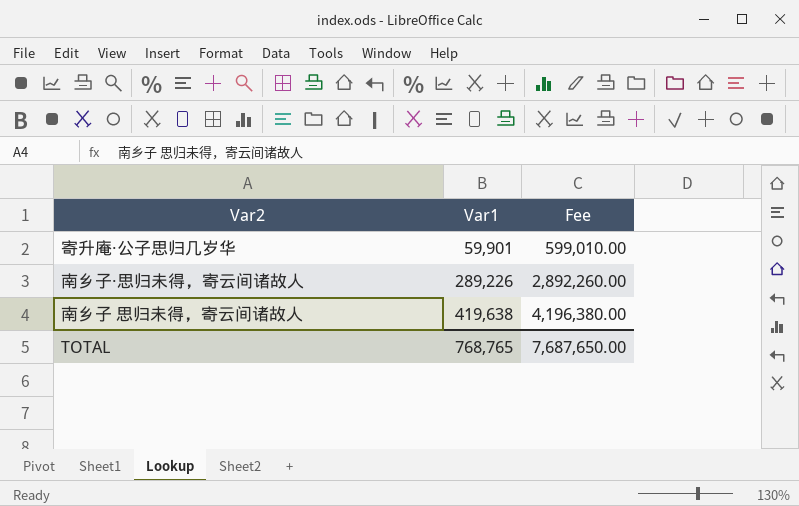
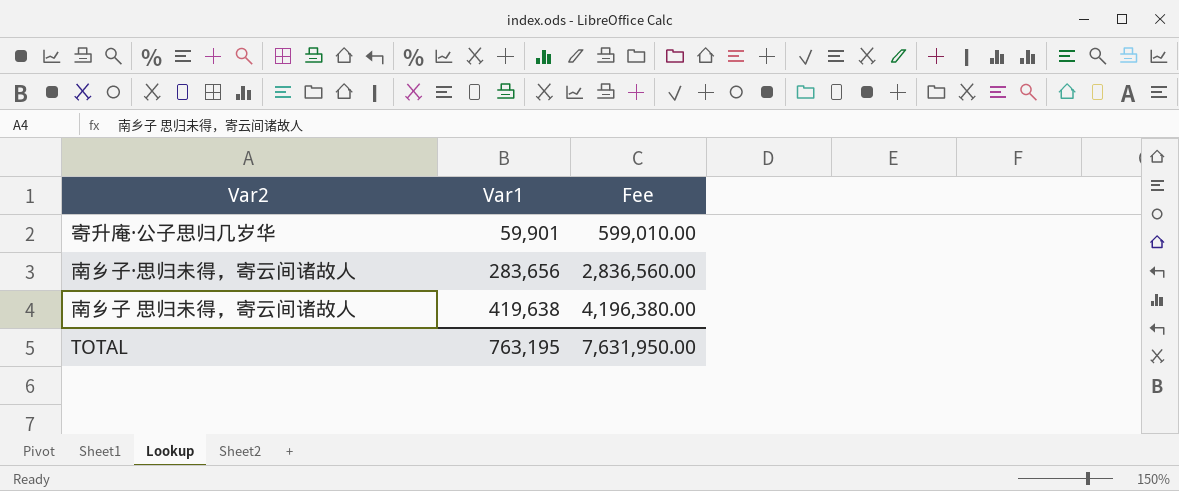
南乡子·思归未得，寄云间诸故人 | Var1: 289,226 -> 283,656
南乡子·思归未得，寄云间诸故人 | Fee: 2,892,260.00 -> 2,836,560.00
TOTAL | Var1: 768,765 -> 763,195
TOTAL | Fee: 7,687,650.00 -> 7,631,950.00

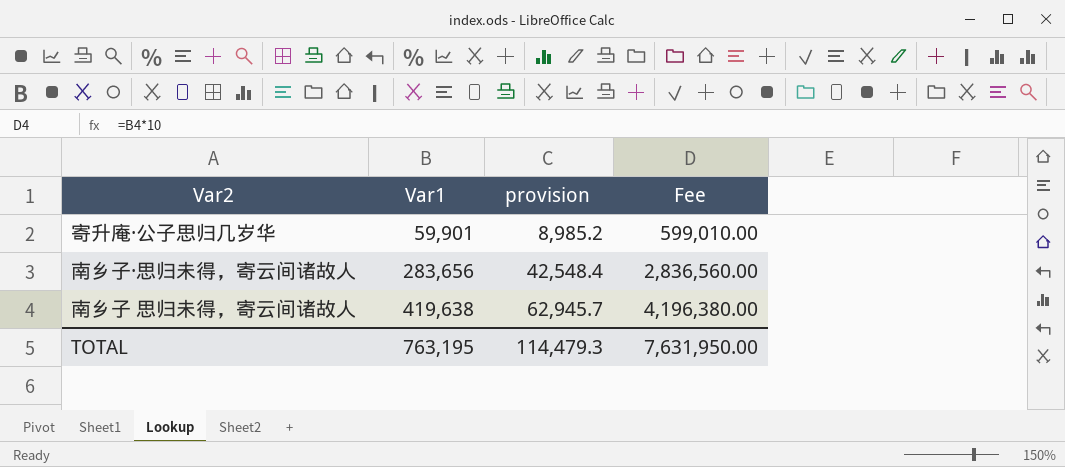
column provision | formula: none -> [Var1] * 0.15

